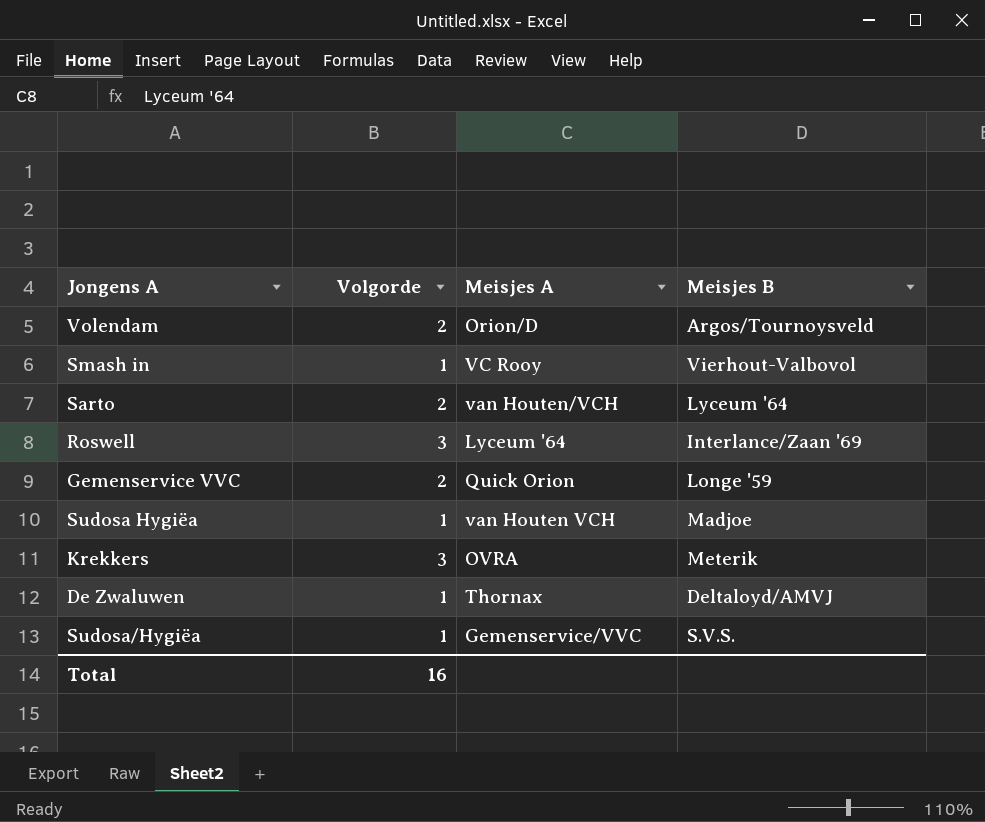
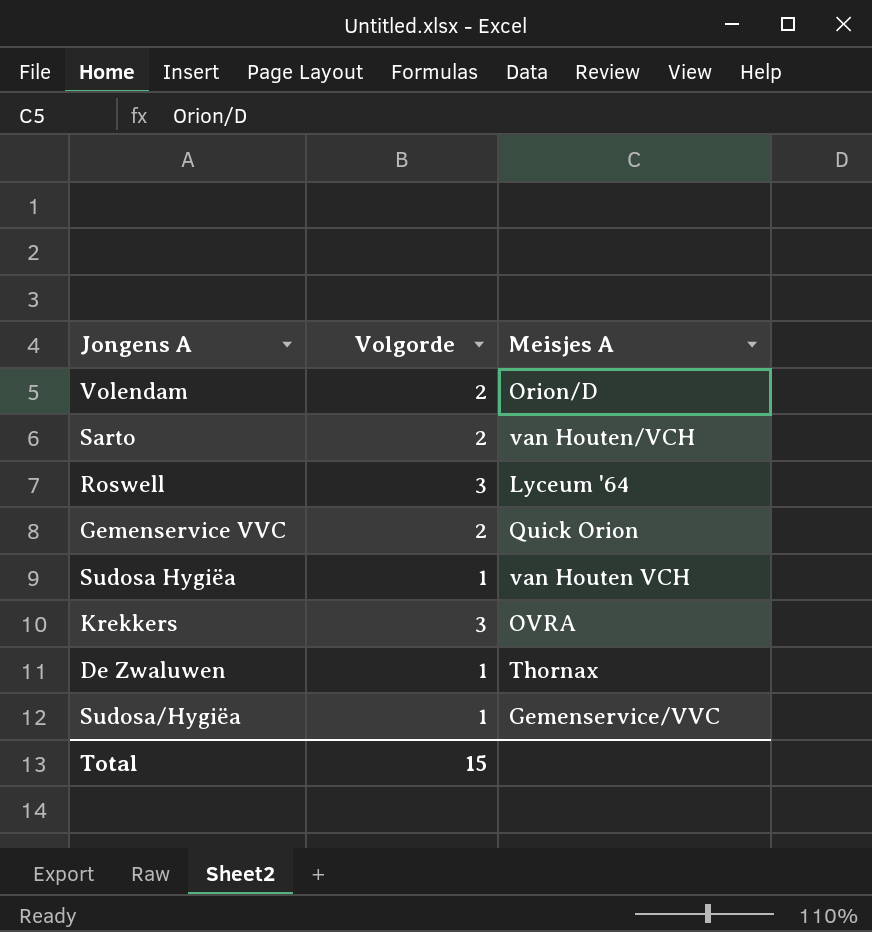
column Meisjes B | position: 4 -> none
row Smash in: 1 | VC Rooy | Vierhout-Valbovol -> none
Total | Volgorde: 16 -> 15

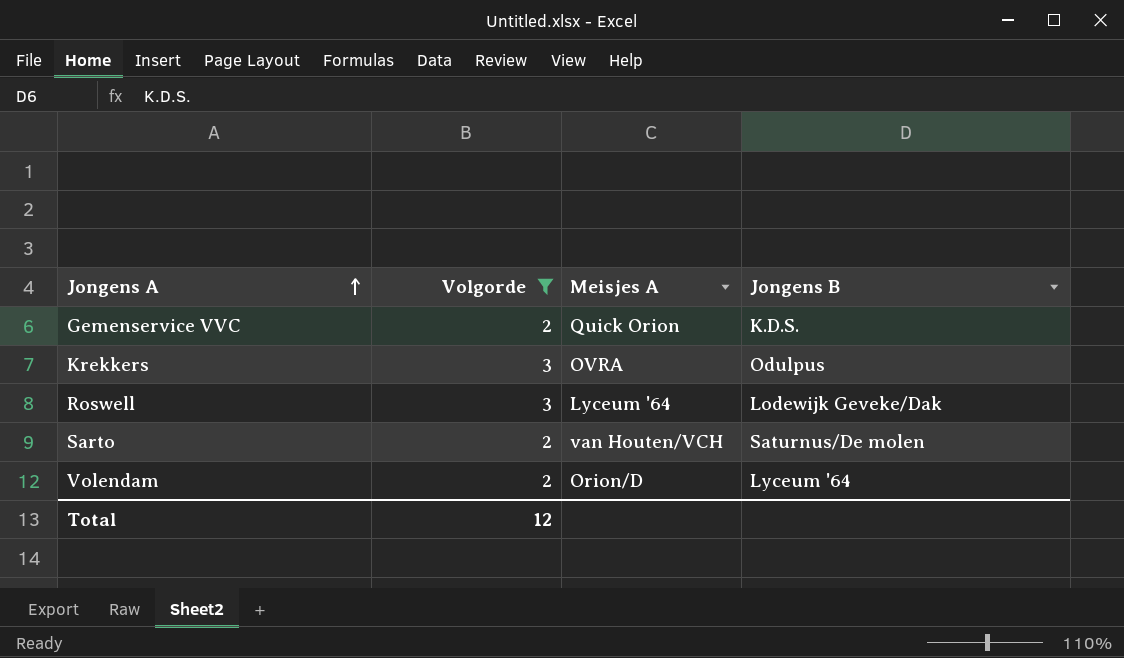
filter: none -> Volgorde != 1
row order: none -> Jongens A ascending
column Jongens B | position: none -> 4
Total | Volgorde: 15 -> 12

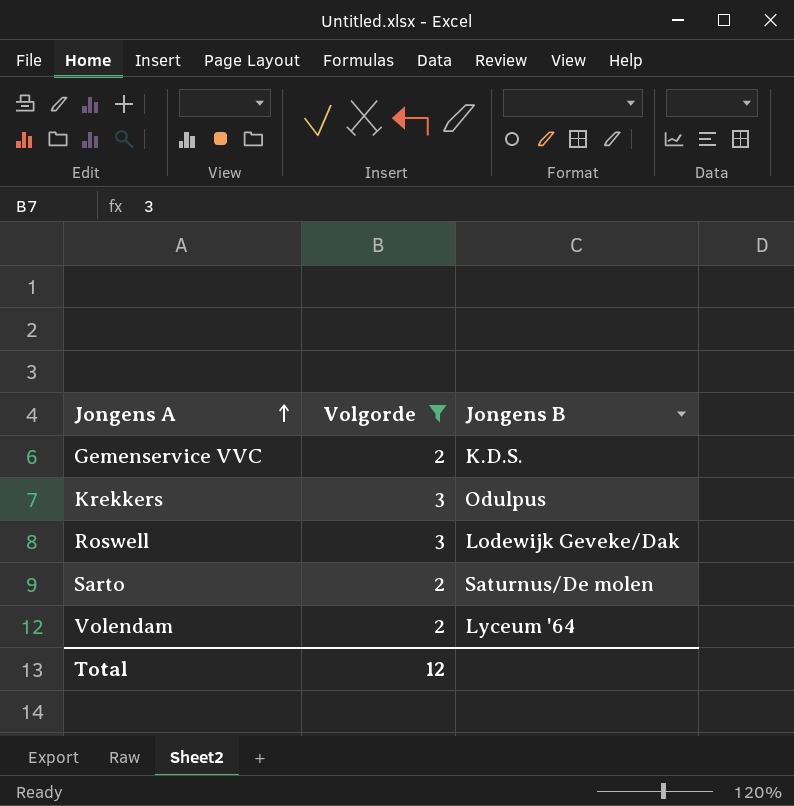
column Meisjes A | position: 3 -> none

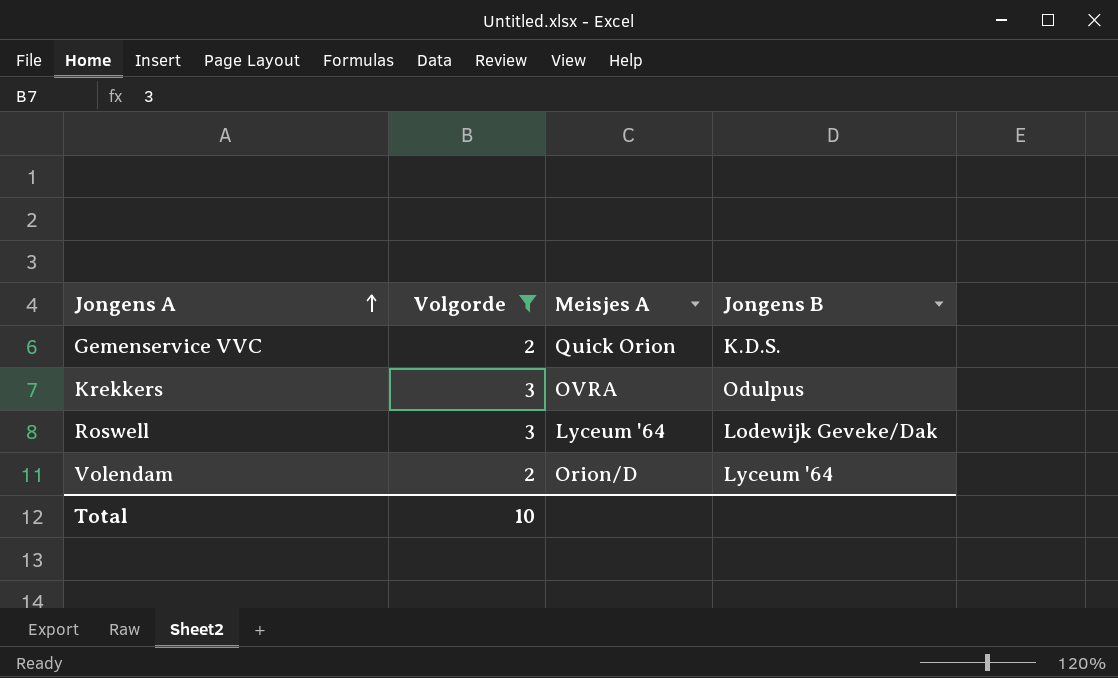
column Meisjes A | position: none -> 3
row Sarto: 2 | Saturnus/De molen -> none
Total | Volgorde: 12 -> 10

